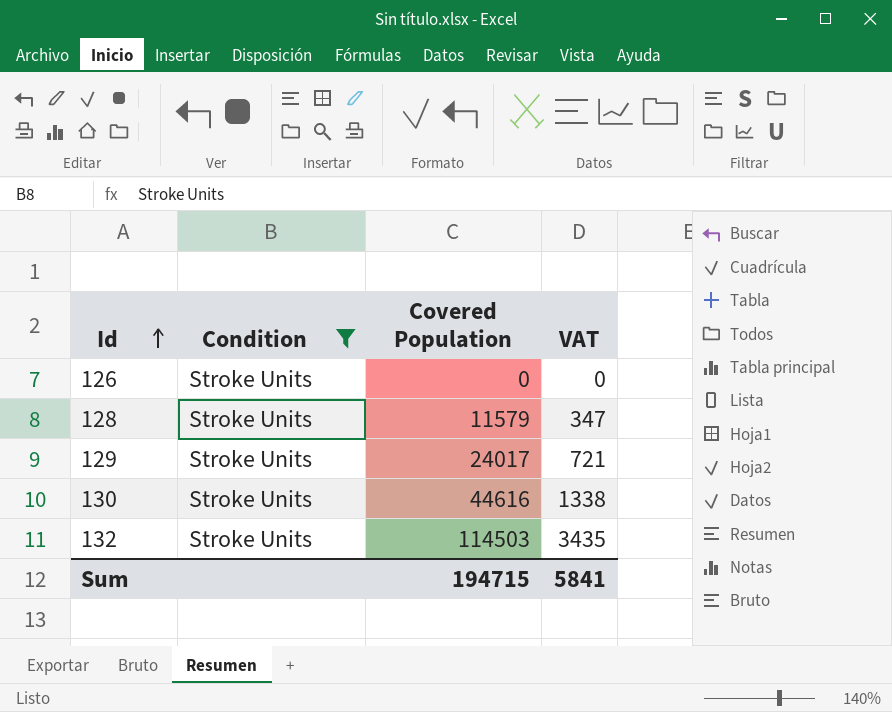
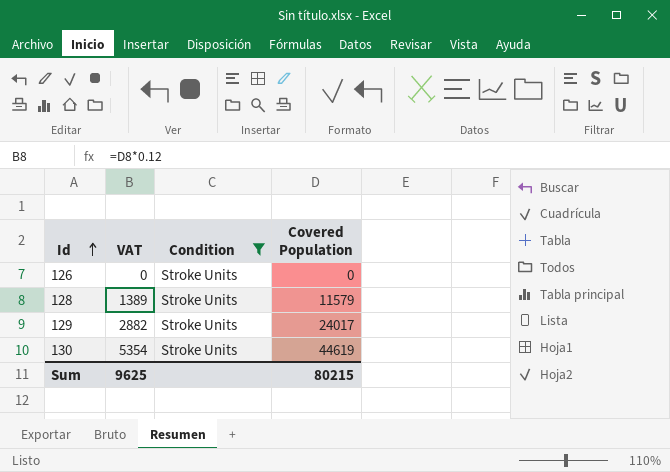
column VAT | formula: [Covered Population] * 0.03 -> [Covered Population] * 0.12
column VAT | position: 4 -> 2
row 132: Stroke Units | 114503 | 3435 -> none
130 | Covered Population: 44616 -> 44619
Sum | VAT: 5841 -> 9625
Sum | Covered Population: 194715 -> 80215

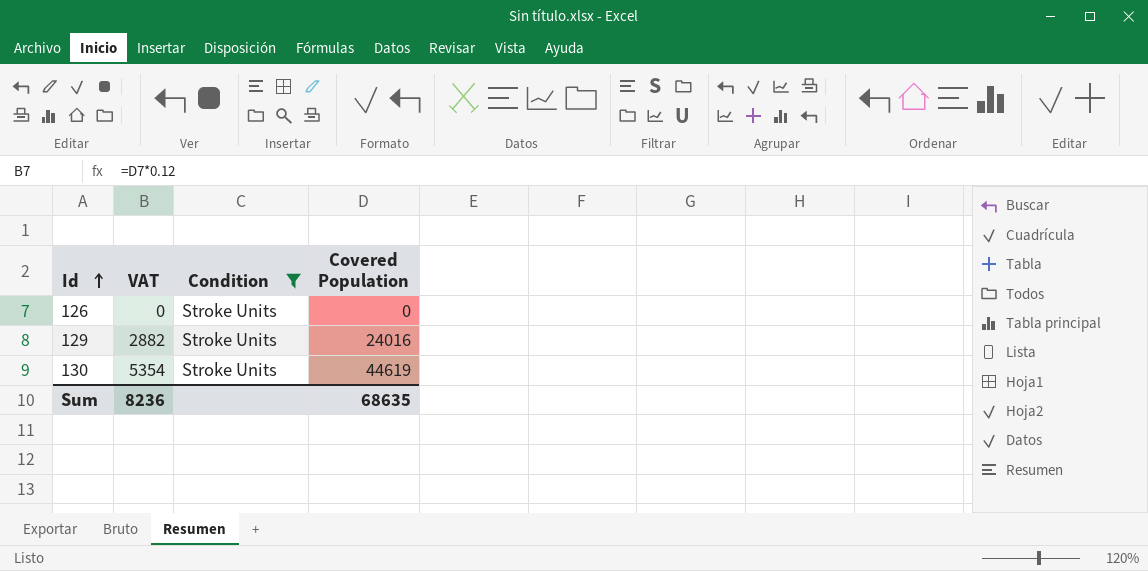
row 128: 1389 | Stroke Units | 11579 -> none
129 | Covered Population: 24017 -> 24016
Sum | VAT: 9625 -> 8236
Sum | Covered Population: 80215 -> 68635

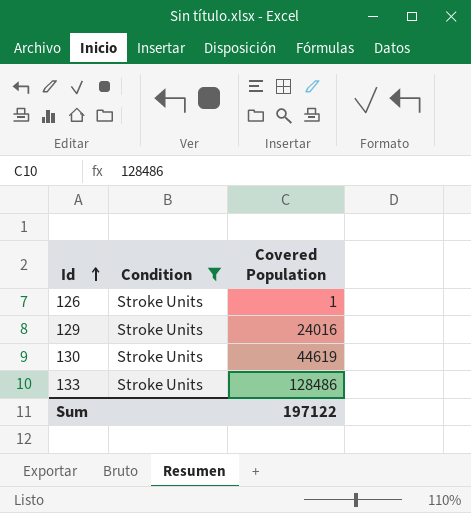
column VAT | formula: [Covered Population] * 0.12 -> none
126 | Covered Population: 0 -> 1
row 133: none -> Stroke Units | 128486
Sum | Covered Population: 68635 -> 197122

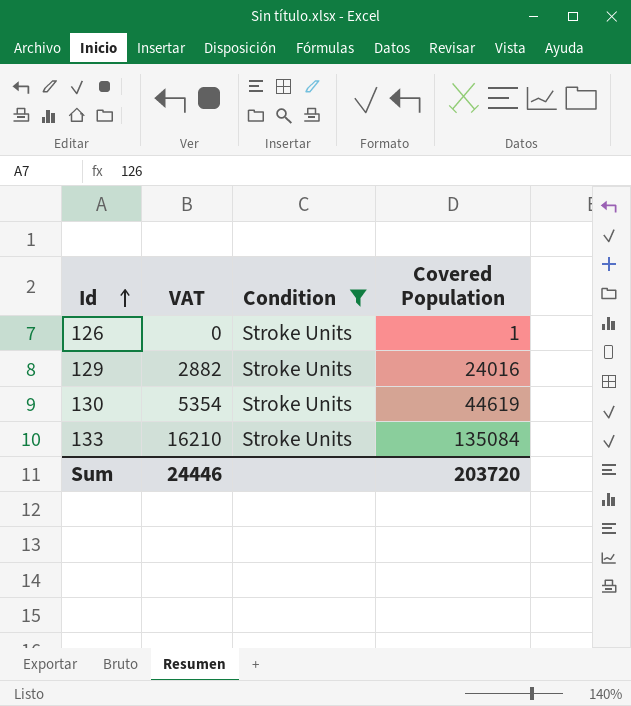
column VAT | formula: none -> [Covered Population] * 0.12
133 | Covered Population: 128486 -> 135084
Sum | Covered Population: 197122 -> 203720

